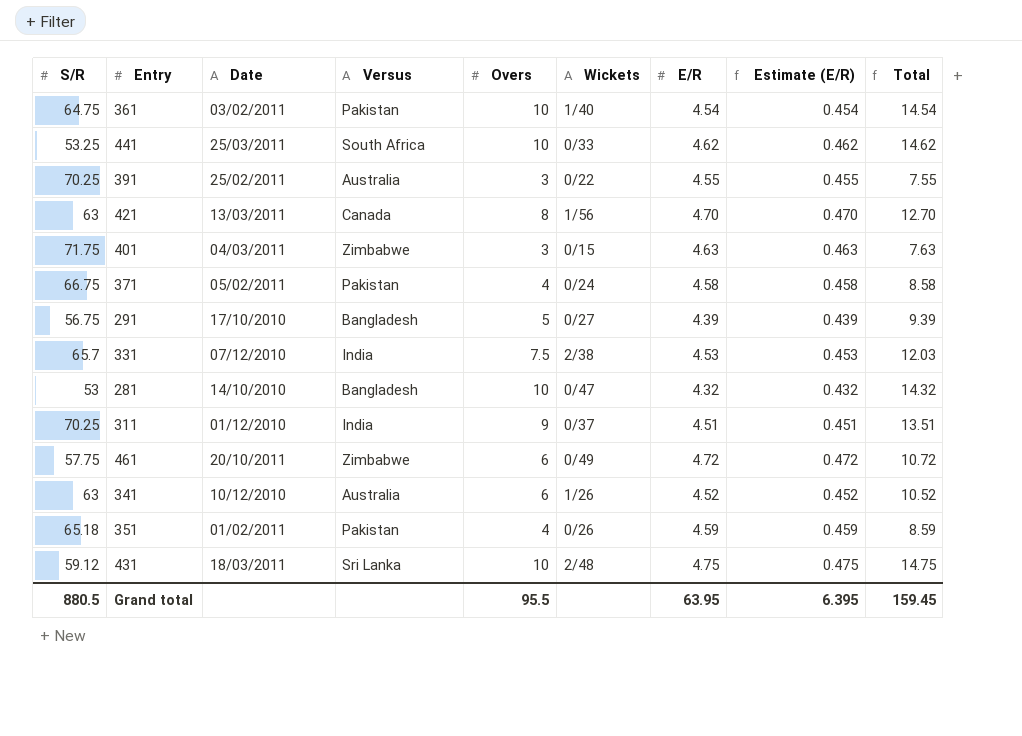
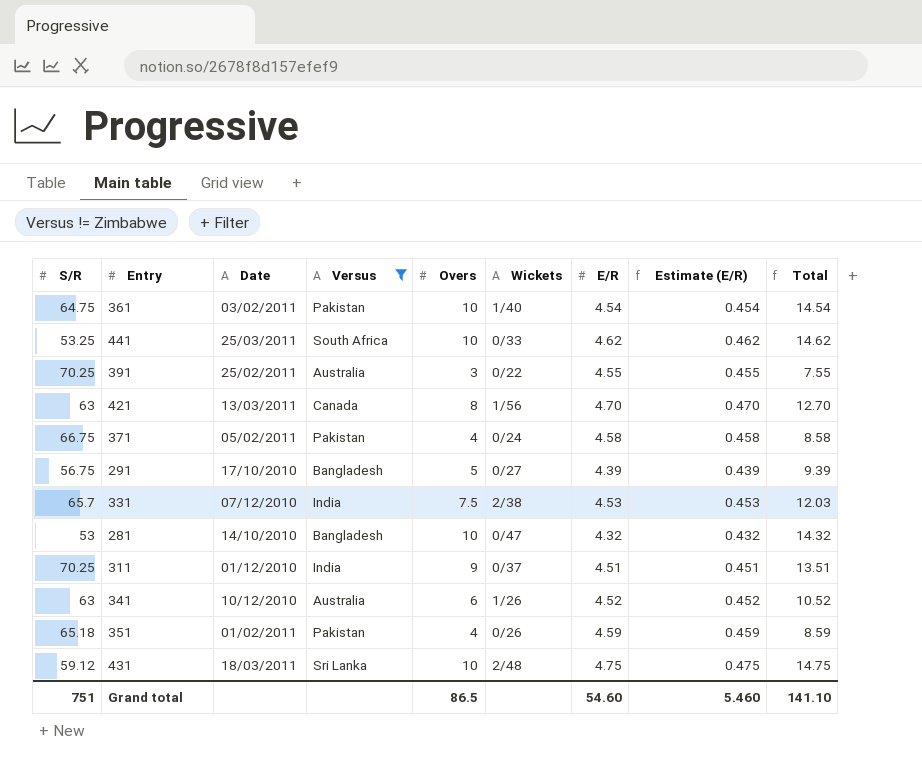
filter: none -> Versus != Zimbabwe
Grand total | S/R: 880.5 -> 751
Grand total | Overs: 95.5 -> 86.5
Grand total | E/R: 63.95 -> 54.60
Grand total | Estimate (E/R): 6.395 -> 5.460
Grand total | Total: 159.45 -> 141.10

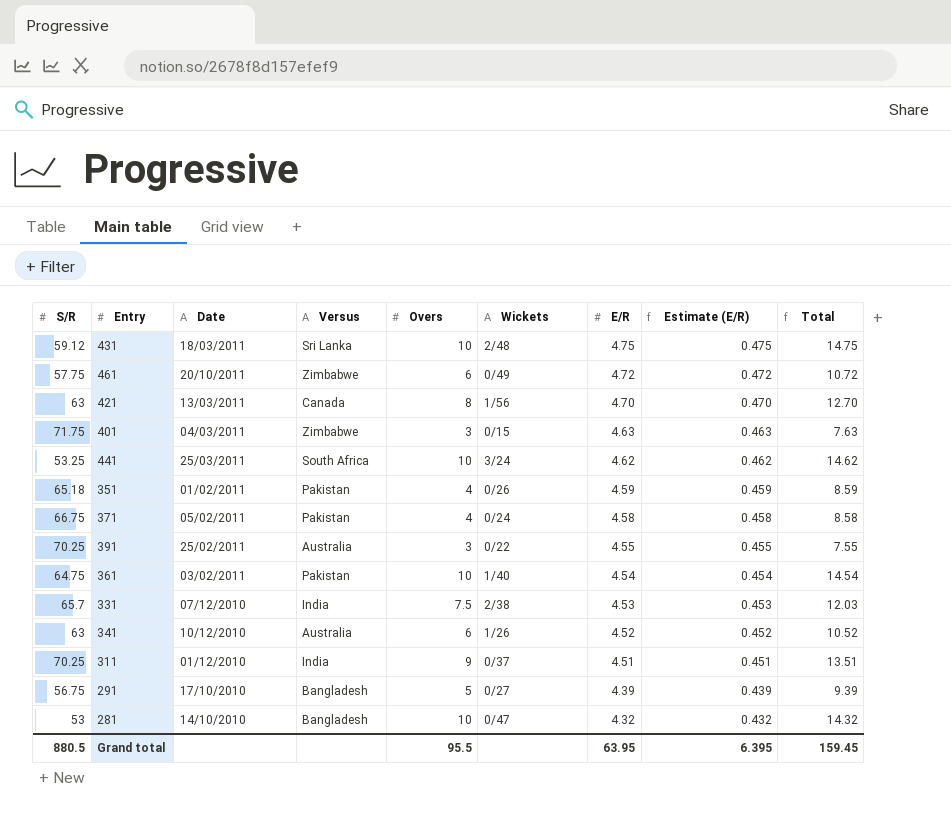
filter: Versus != Zimbabwe -> none
row order: none -> E/R descending
441 | Wickets: 0/33 -> 3/24
Grand total | S/R: 751 -> 880.5
Grand total | Overs: 86.5 -> 95.5
Grand total | E/R: 54.60 -> 63.95
Grand total | Estimate (E/R): 5.460 -> 6.395
Grand total | Total: 141.10 -> 159.45

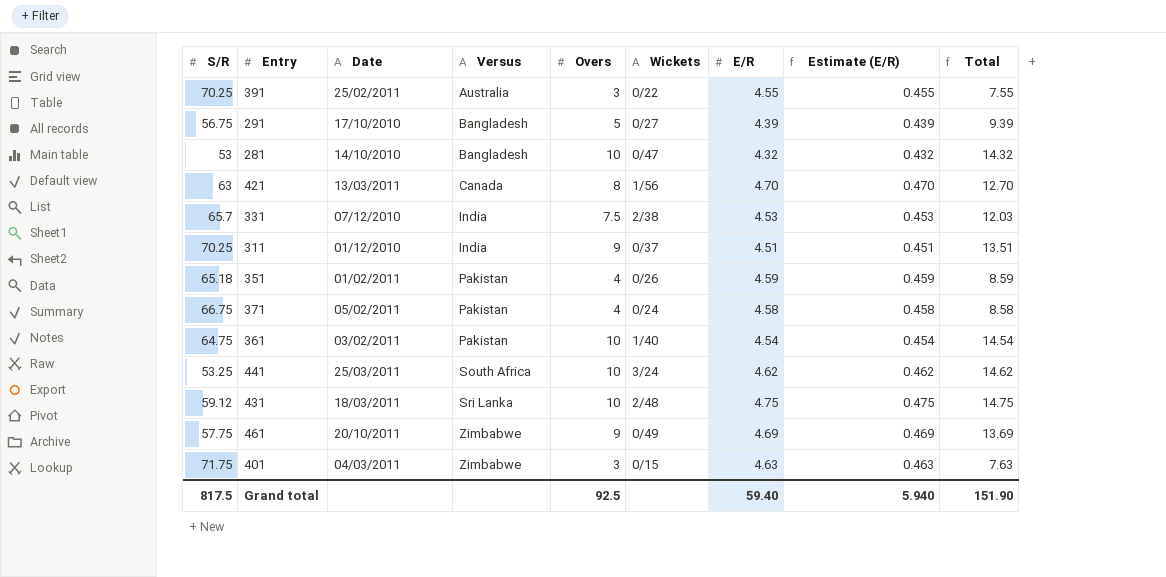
row order: E/R descending -> Versus ascending
row 341: 63 | 10/12/2010 | Australia | 6 | 1/26 | 4.52 | 0.452 | 10.52 -> none
461 | Overs: 6 -> 9
461 | E/R: 4.72 -> 4.69
461 | Estimate (E/R): 0.472 -> 0.469
461 | Total: 10.72 -> 13.69
Grand total | S/R: 880.5 -> 817.5
Grand total | Overs: 95.5 -> 92.5
Grand total | E/R: 63.95 -> 59.40
Grand total | Estimate (E/R): 6.395 -> 5.940
Grand total | Total: 159.45 -> 151.90

